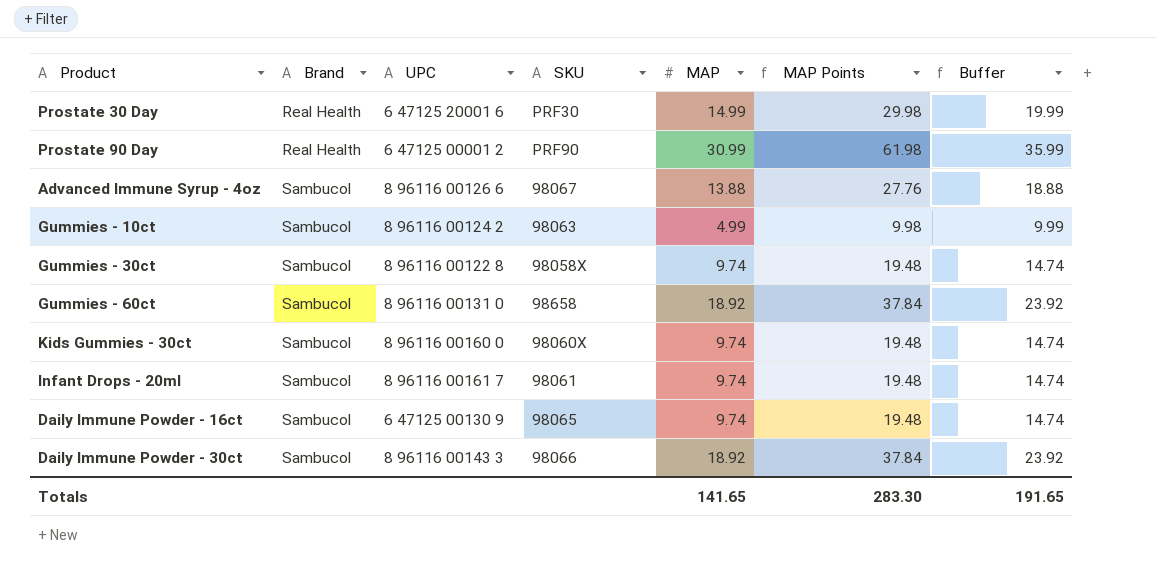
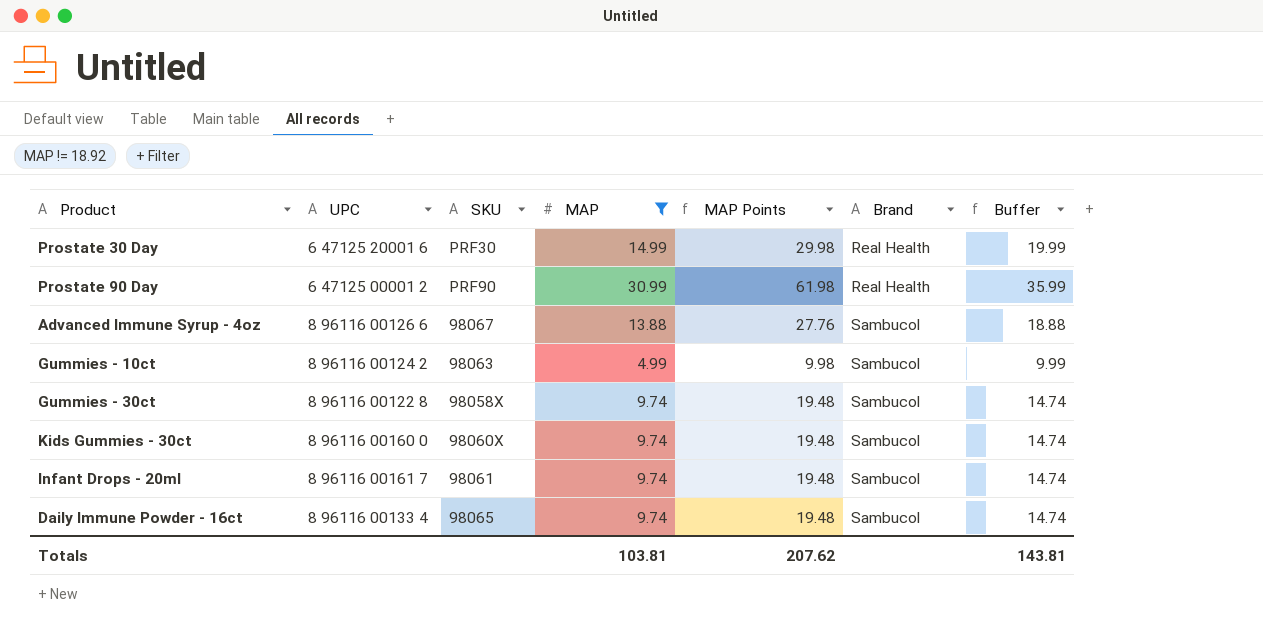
filter: none -> MAP != 18.92
column Brand | position: 2 -> 6
Daily Immune Powder - 16ct | UPC: 6 47125 00130 9 -> 8 96116 00133 4
Totals | MAP: 141.65 -> 103.81
Totals | MAP Points: 283.30 -> 207.62
Totals | Buffer: 191.65 -> 143.81

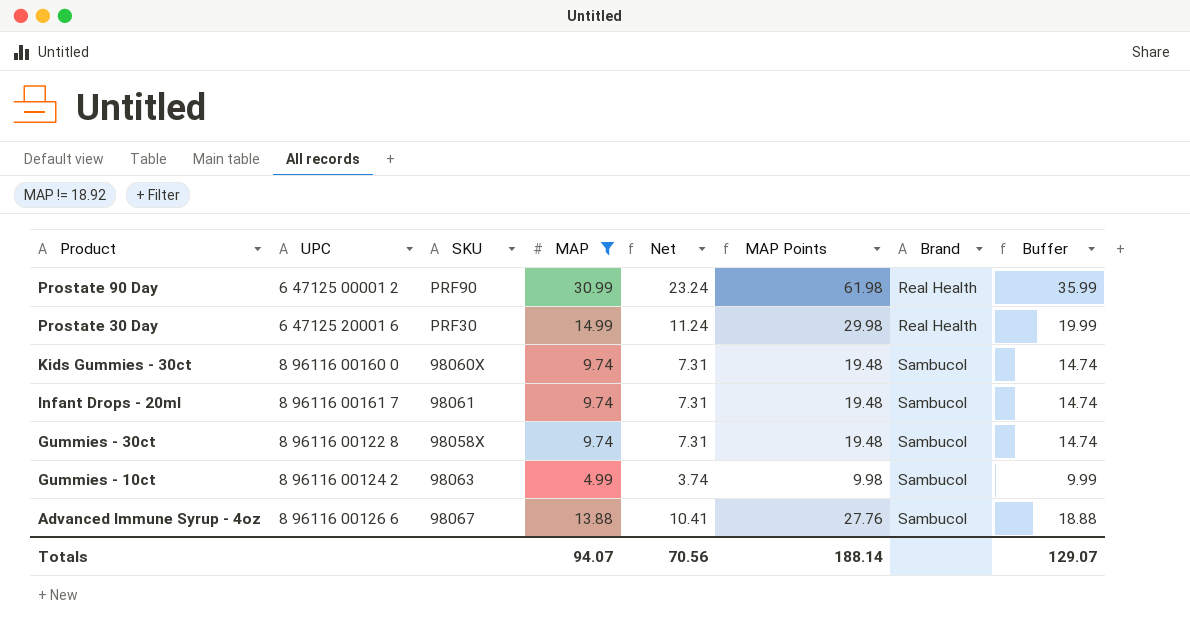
row order: Brand ascending -> Product descending
column Net | formula: none -> [MAP] * 0.75
row Daily Immune Powder - 16ct: 8 96116 00133 4 | 98065 | 9.74 | 19.48 | Sambucol | 14.74 -> none
Totals | MAP: 103.81 -> 94.07
Totals | MAP Points: 207.62 -> 188.14
Totals | Buffer: 143.81 -> 129.07

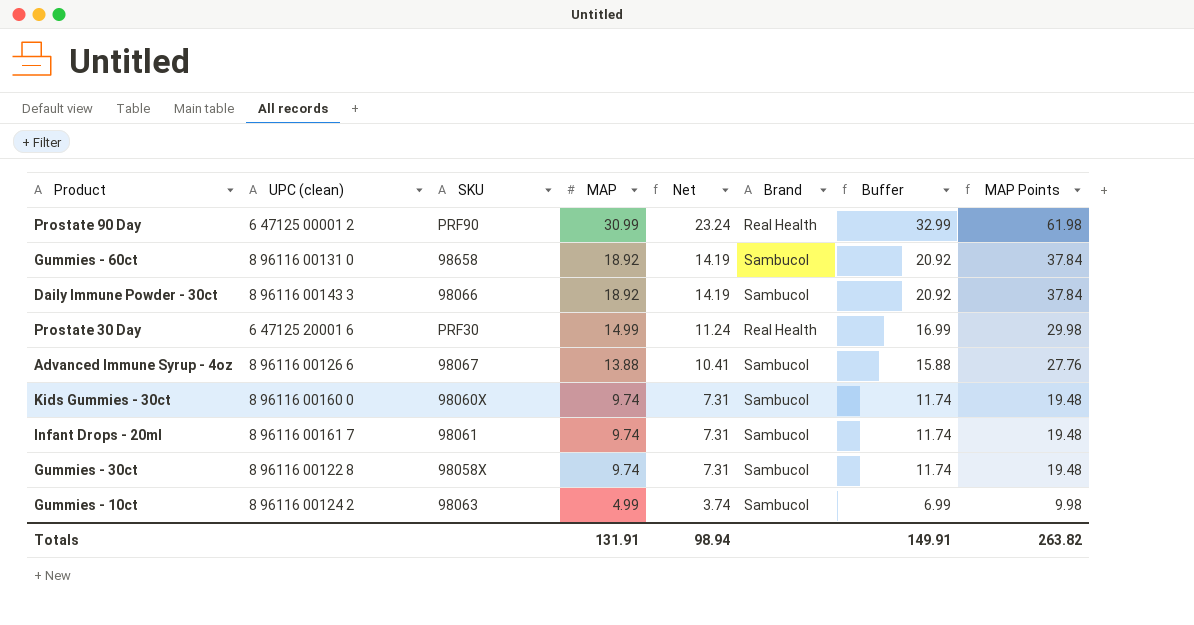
filter: MAP != 18.92 -> none
row order: Product descending -> MAP descending
column name: UPC -> UPC (clean)
column Buffer | formula: [MAP] + 5 -> [MAP] + 2
column MAP Points | position: 6 -> 8
Totals | MAP: 94.07 -> 131.91
Totals | Net: 70.56 -> 98.94
Totals | Buffer: 129.07 -> 149.91
Totals | MAP Points: 188.14 -> 263.82

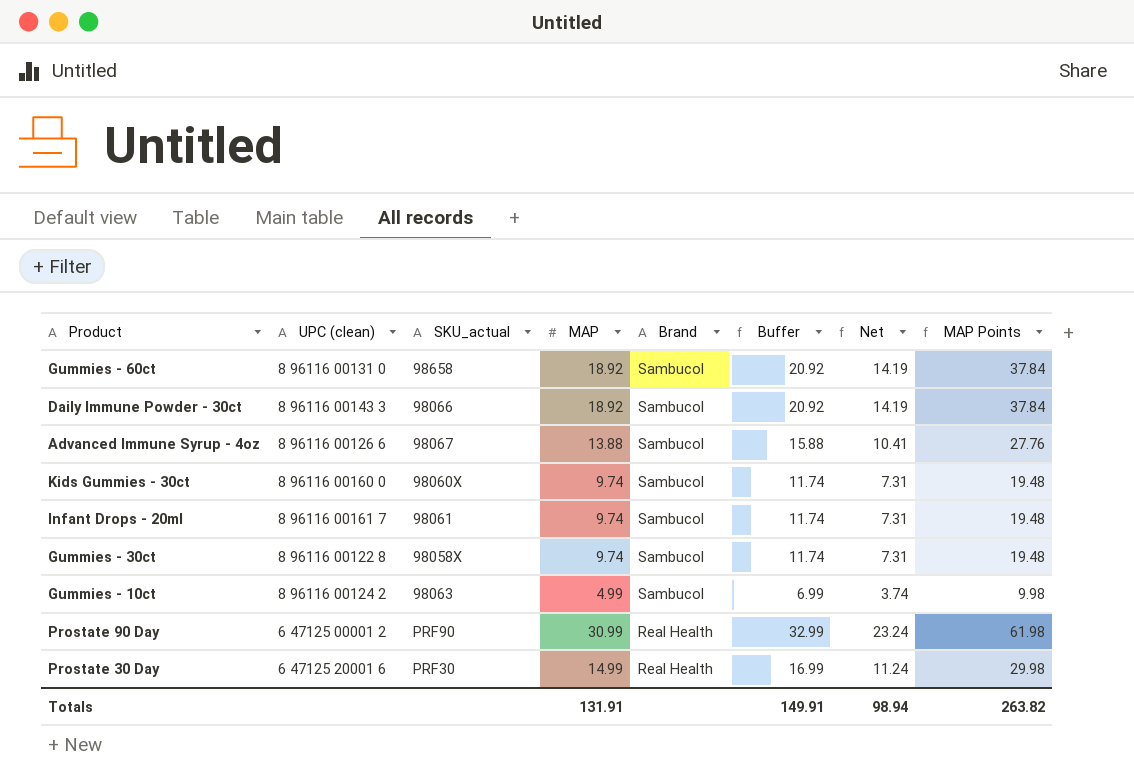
row order: MAP descending -> Brand descending
column name: SKU -> SKU_actual
column Net | position: 5 -> 7

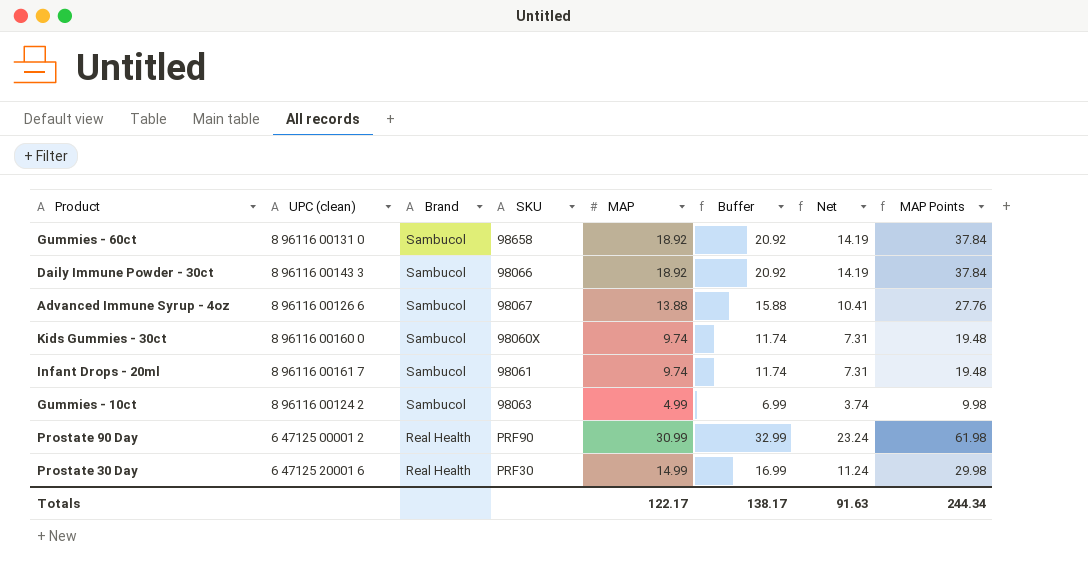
column Brand | position: 5 -> 3
column name: SKU_actual -> SKU
row Gummies - 30ct: 8 96116 00122 8 | 98058X | 9.74 | Sambucol | 11.74 | 7.31 | 19.48 -> none
Totals | MAP: 131.91 -> 122.17
Totals | Buffer: 149.91 -> 138.17
Totals | Net: 98.94 -> 91.63
Totals | MAP Points: 263.82 -> 244.34

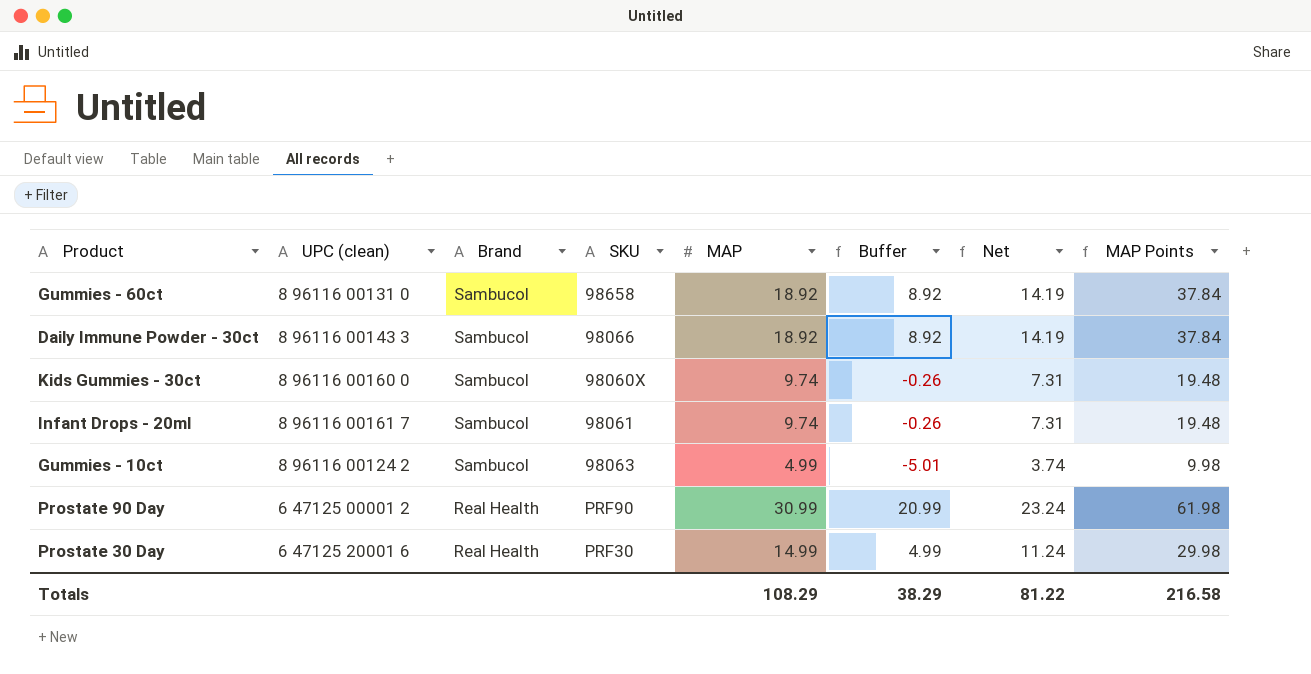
column Buffer | formula: [MAP] + 2 -> [MAP] - 10
row Advanced Immune Syrup - 4oz: 8 96116 00126 6 | Sambucol | 98067 | 13.88 | 15.88 | 10.41 | 27.76 -> none
Totals | MAP: 122.17 -> 108.29
Totals | Buffer: 138.17 -> 38.29
Totals | Net: 91.63 -> 81.22
Totals | MAP Points: 244.34 -> 216.58

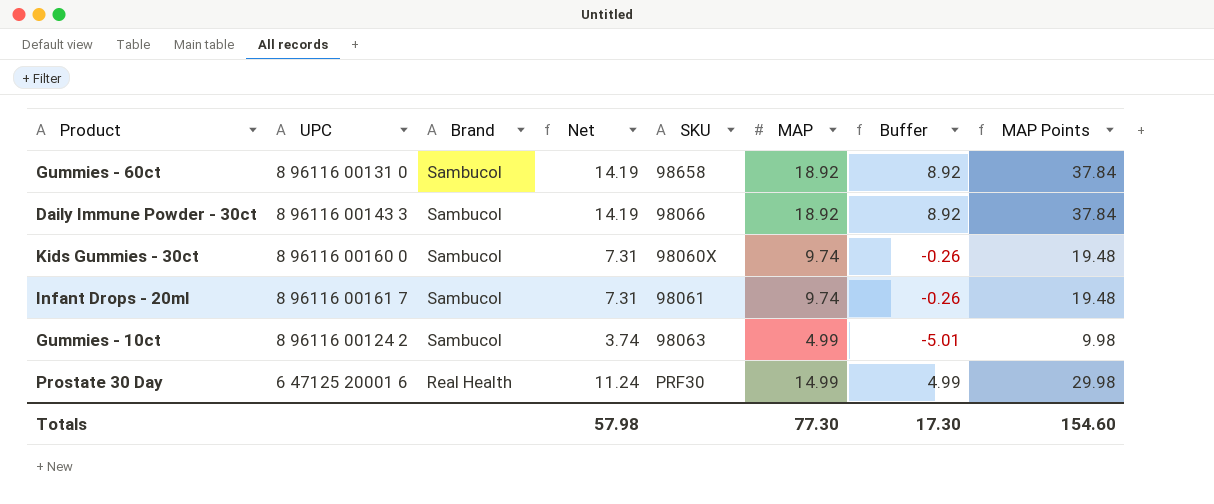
column name: UPC (clean) -> UPC
column Net | position: 7 -> 4
row Prostate 90 Day: 6 47125 00001 2 | Real Health | PRF90 | 30.99 | 20.99 | 23.24 | 61.98 -> none
Totals | Net: 81.22 -> 57.98
Totals | MAP: 108.29 -> 77.30
Totals | Buffer: 38.29 -> 17.30
Totals | MAP Points: 216.58 -> 154.60

